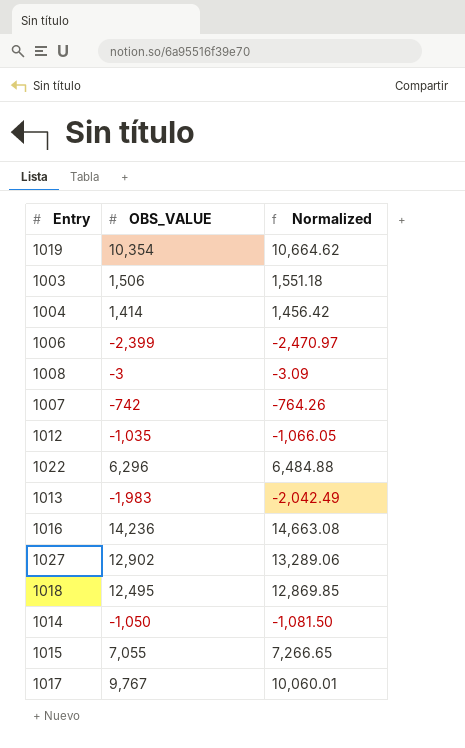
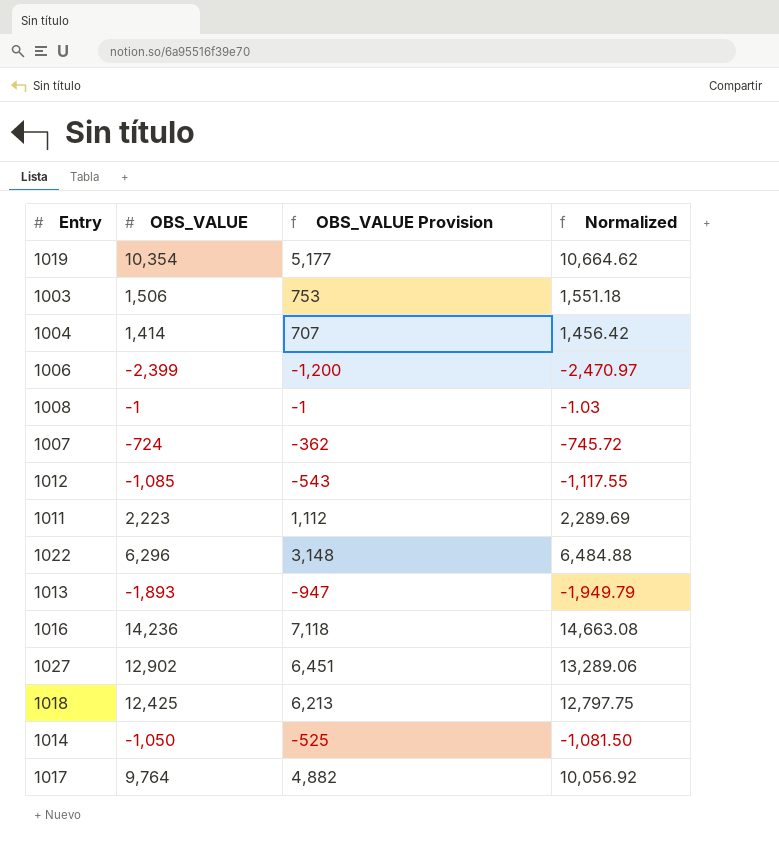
column OBS_VALUE Provision | formula: none -> [OBS_VALUE] * 0.5
row 1015: 7,055 | 7,266.65 -> none
1008 | OBS_VALUE: -3 -> -1
1008 | Normalized: -3.09 -> -1.03
1007 | OBS_VALUE: -742 -> -724
1007 | Normalized: -764.26 -> -745.72
1012 | OBS_VALUE: -1,035 -> -1,085
1012 | Normalized: -1,066.05 -> -1,117.55
row 1011: none -> 2,223 | 1,112 | 2,289.69
1013 | OBS_VALUE: -1,983 -> -1,893
1013 | Normalized: -2,042.49 -> -1,949.79
1018 | OBS_VALUE: 12,495 -> 12,425
1018 | Normalized: 12,869.85 -> 12,797.75
1017 | OBS_VALUE: 9,767 -> 9,764
1017 | Normalized: 10,060.01 -> 10,056.92

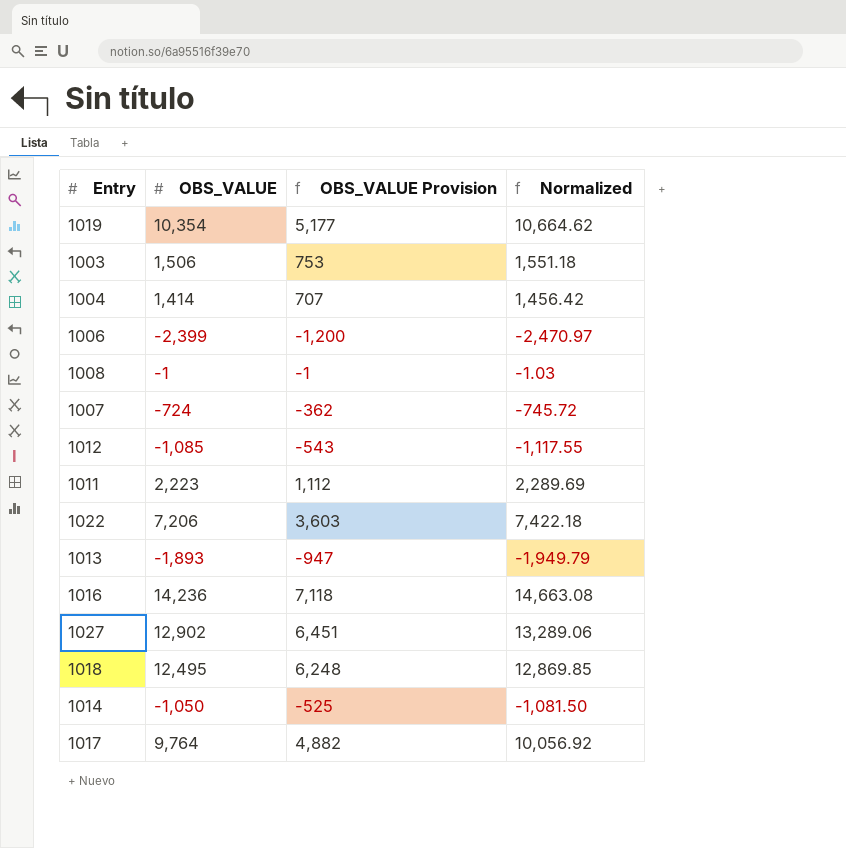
1022 | OBS_VALUE: 6,296 -> 7,206
1022 | OBS_VALUE Provision: 3,148 -> 3,603
1022 | Normalized: 6,484.88 -> 7,422.18
1018 | OBS_VALUE: 12,425 -> 12,495
1018 | OBS_VALUE Provision: 6,213 -> 6,248
1018 | Normalized: 12,797.75 -> 12,869.85

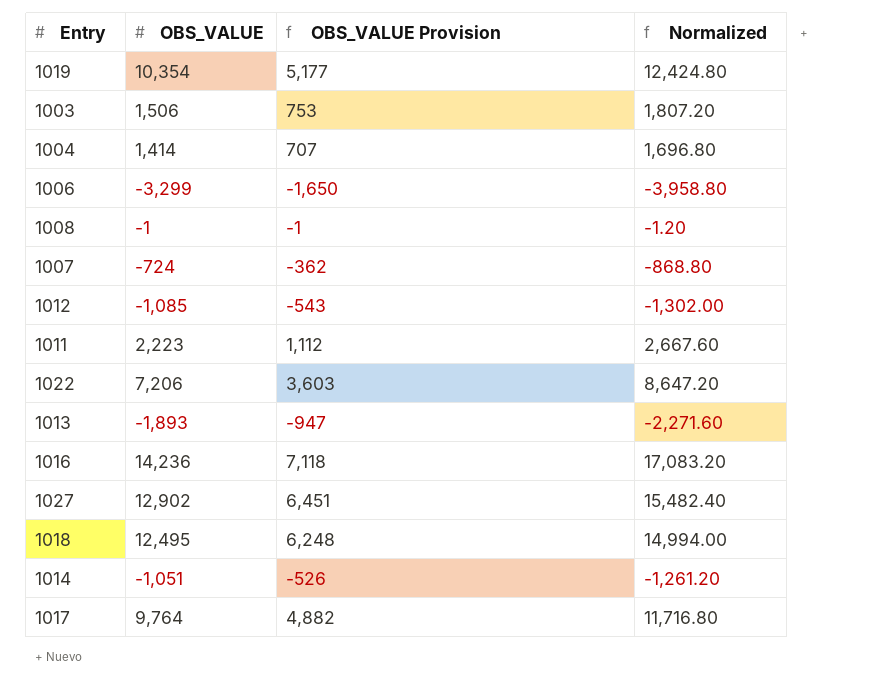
column Normalized | formula: [OBS_VALUE] * 1.03 -> [OBS_VALUE] * 1.2
1006 | OBS_VALUE: -2,399 -> -3,299
1006 | OBS_VALUE Provision: -1,200 -> -1,650
1014 | OBS_VALUE: -1,050 -> -1,051
1014 | OBS_VALUE Provision: -525 -> -526

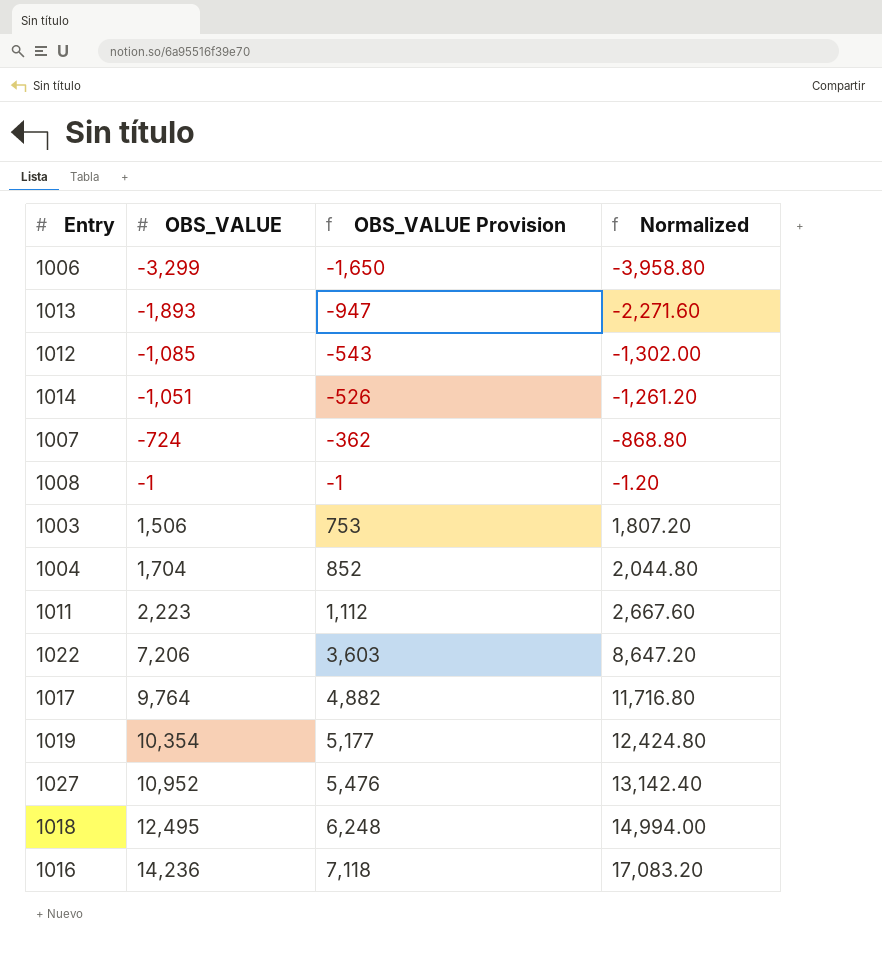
row order: none -> OBS_VALUE ascending
1004 | OBS_VALUE: 1,414 -> 1,704
1004 | OBS_VALUE Provision: 707 -> 852
1004 | Normalized: 1,696.80 -> 2,044.80
1027 | OBS_VALUE: 12,902 -> 10,952
1027 | OBS_VALUE Provision: 6,451 -> 5,476
1027 | Normalized: 15,482.40 -> 13,142.40

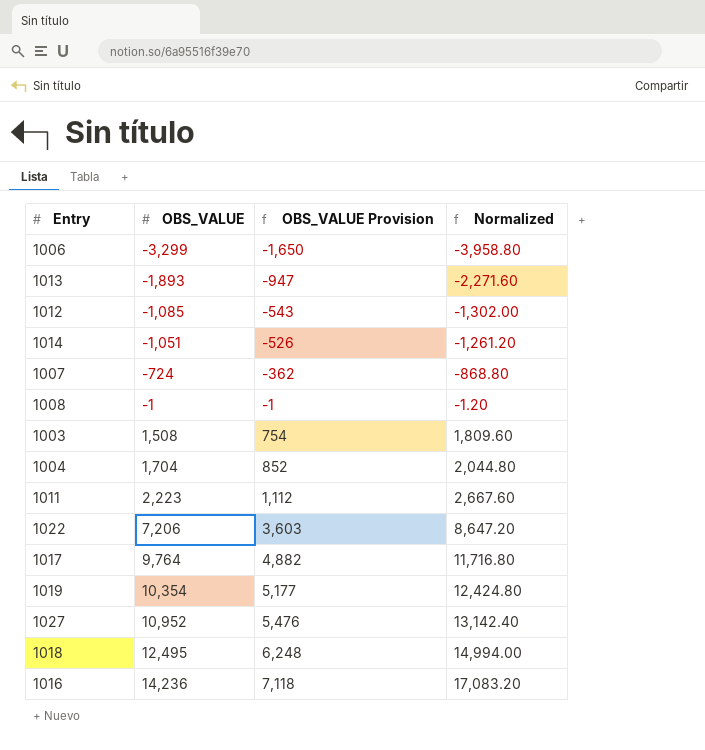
1003 | OBS_VALUE: 1,506 -> 1,508
1003 | OBS_VALUE Provision: 753 -> 754
1003 | Normalized: 1,807.20 -> 1,809.60

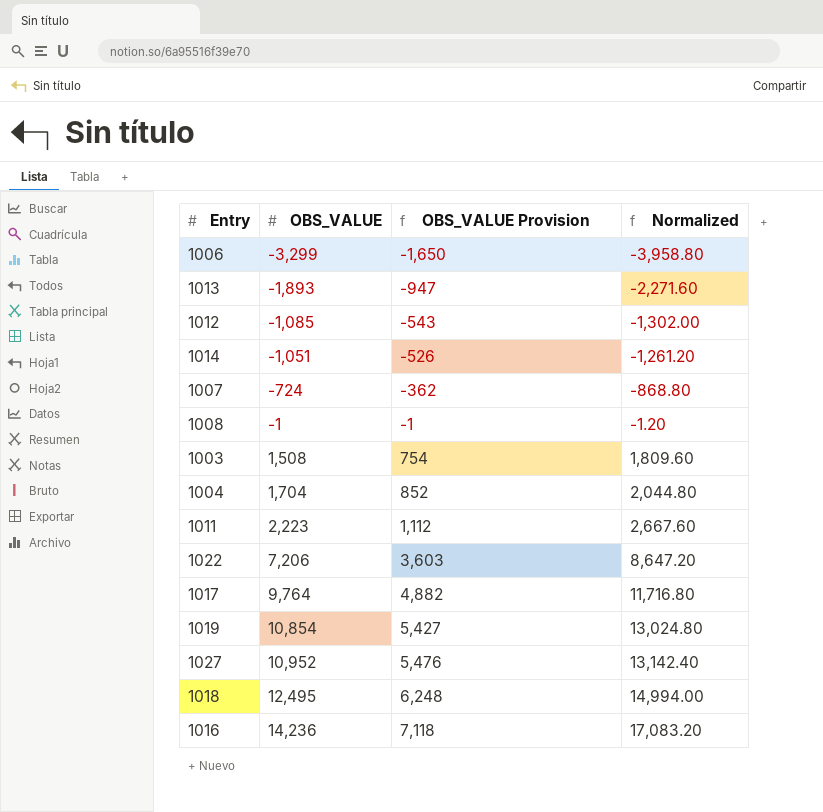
1019 | OBS_VALUE: 10,354 -> 10,854
1019 | OBS_VALUE Provision: 5,177 -> 5,427
1019 | Normalized: 12,424.80 -> 13,024.80

